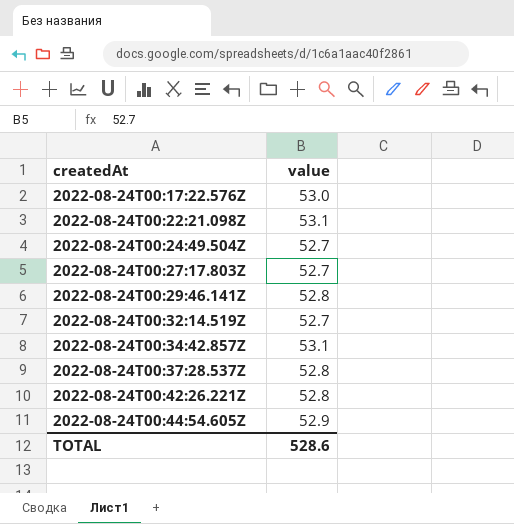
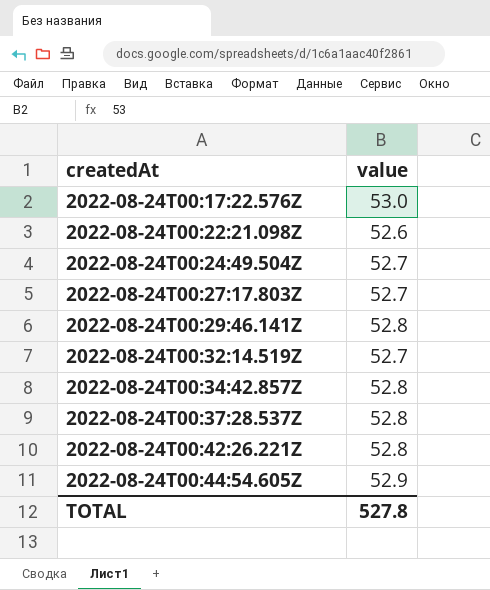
2022-08-24T00:22:21.098Z | value: 53.1 -> 52.6
2022-08-24T00:34:42.857Z | value: 53.1 -> 52.8
TOTAL | value: 528.6 -> 527.8

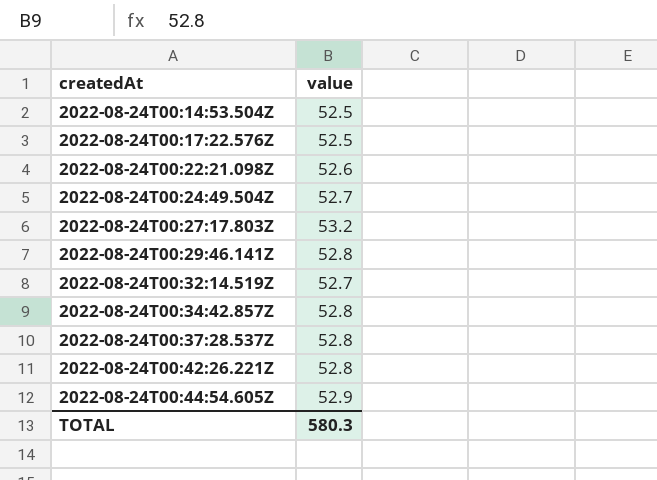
row 2022-08-24T00:14:53.504Z: none -> 52.5
2022-08-24T00:17:22.576Z | value: 53.0 -> 52.5
2022-08-24T00:27:17.803Z | value: 52.7 -> 53.2
TOTAL | value: 527.8 -> 580.3

